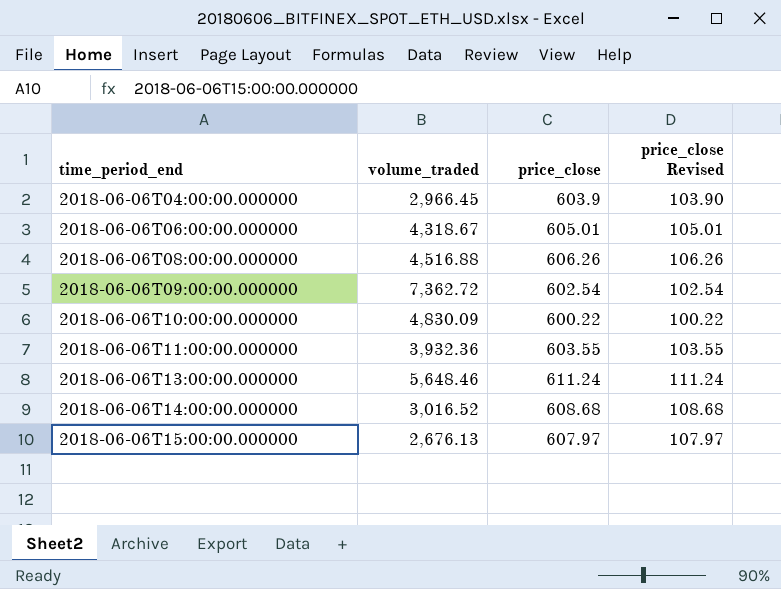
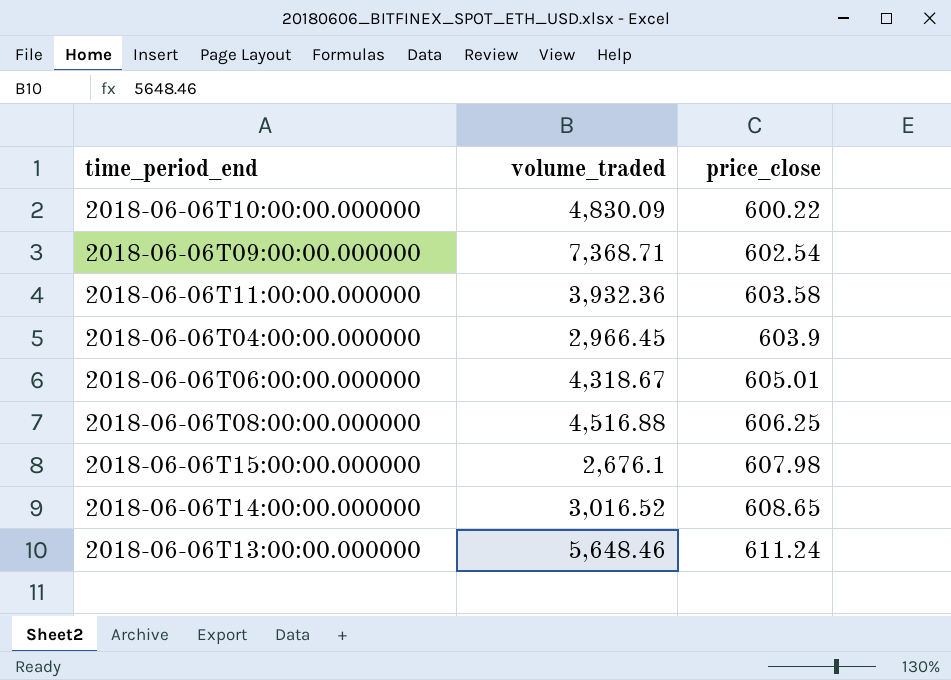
row order: time_period_end ascending -> price_close ascending
column price_close Revised | formula: [price_close] - 500 -> none
2018-06-06T09:00:00.000000 | volume_traded: 7,362.72 -> 7,368.71
2018-06-06T11:00:00.000000 | price_close: 603.55 -> 603.58
2018-06-06T08:00:00.000000 | price_close: 606.26 -> 606.25
2018-06-06T15:00:00.000000 | volume_traded: 2,676.13 -> 2,676.1
2018-06-06T15:00:00.000000 | price_close: 607.97 -> 607.98
2018-06-06T14:00:00.000000 | price_close: 608.68 -> 608.65

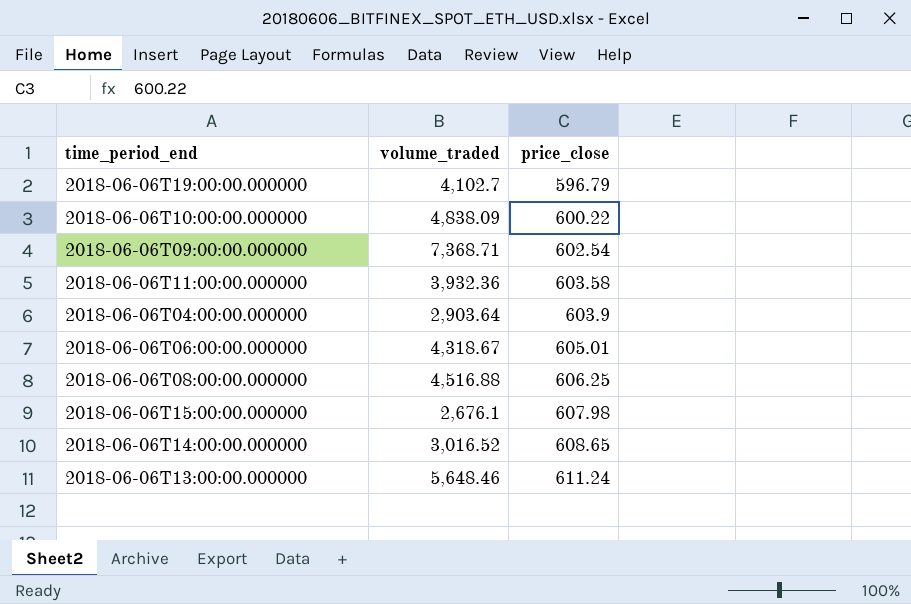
row 2018-06-06T19:00:00.000000: none -> 4,102.7 | 596.79
2018-06-06T10:00:00.000000 | volume_traded: 4,830.09 -> 4,838.09
2018-06-06T04:00:00.000000 | volume_traded: 2,966.45 -> 2,903.64

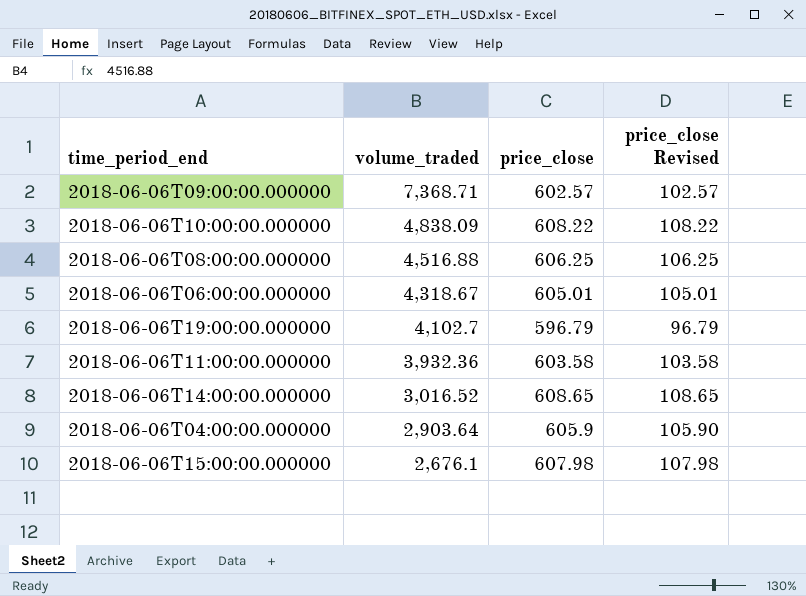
row order: price_close ascending -> volume_traded descending
column price_close Revised | formula: none -> [price_close] - 500
row 2018-06-06T13:00:00.000000: 5,648.46 | 611.24 -> none
2018-06-06T09:00:00.000000 | price_close: 602.54 -> 602.57
2018-06-06T10:00:00.000000 | price_close: 600.22 -> 608.22
2018-06-06T04:00:00.000000 | price_close: 603.9 -> 605.9

